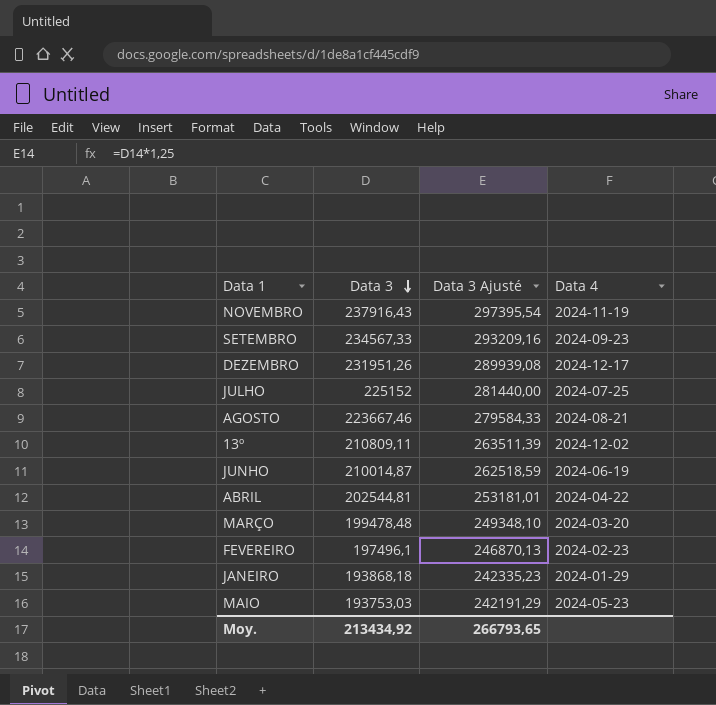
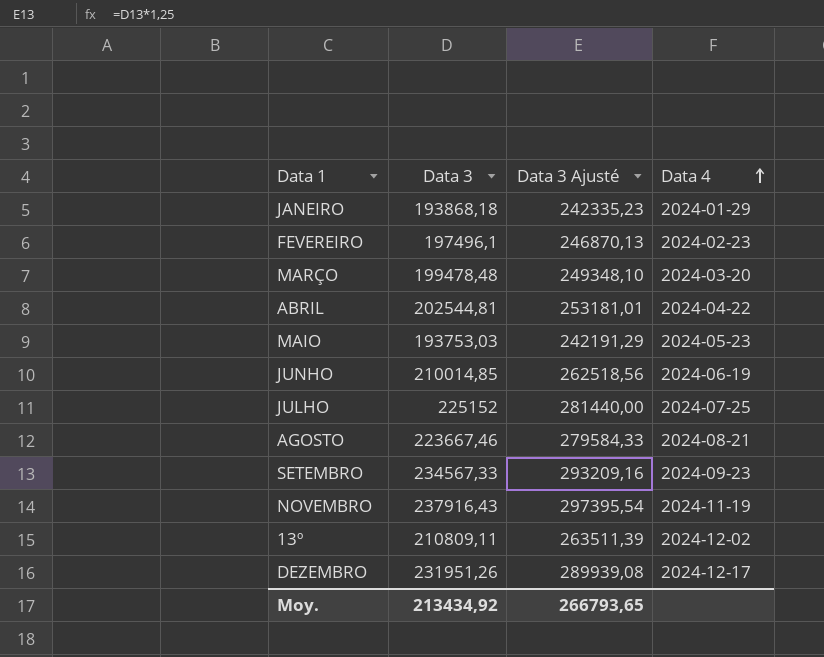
row order: Data 3 descending -> Data 4 ascending
JUNHO | Data 3: 210014,87 -> 210014,85
JUNHO | Data 3 Ajusté: 262518,59 -> 262518,56

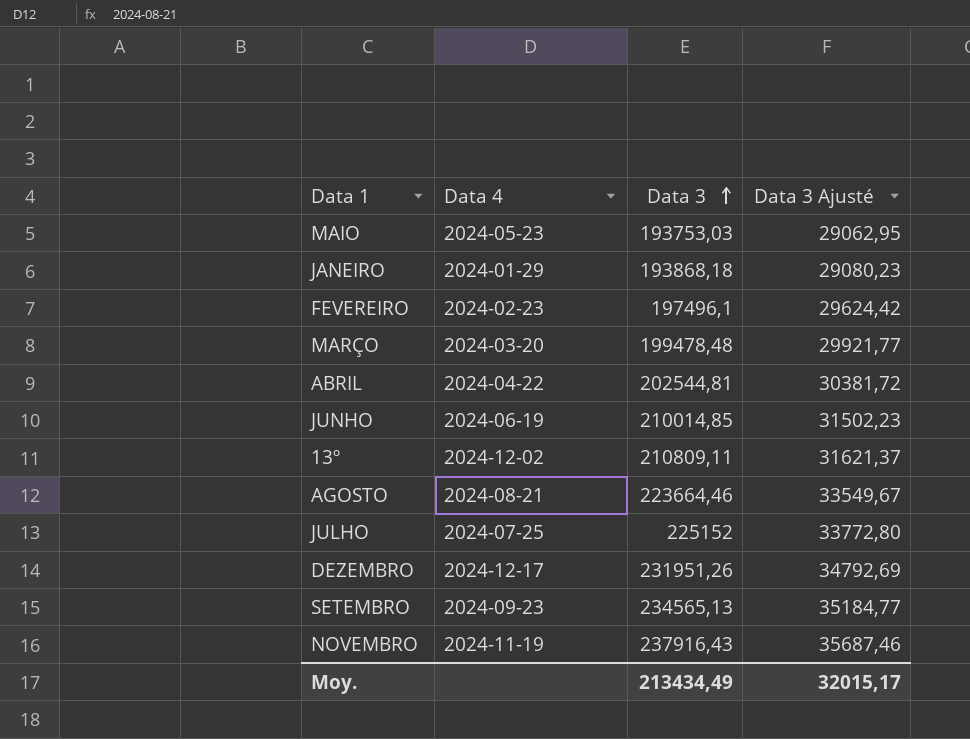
row order: Data 4 ascending -> Data 3 ascending
column Data 4 | position: 4 -> 2
column Data 3 Ajusté | formula: [Data 3] * 1,25 -> [Data 3] * 0,15
AGOSTO | Data 3: 223667,46 -> 223664,46
SETEMBRO | Data 3: 234567,33 -> 234565,13
Moy. | Data 3: 213434,92 -> 213434,49
Moy. | Data 3 Ajusté: 266793,65 -> 32015,17

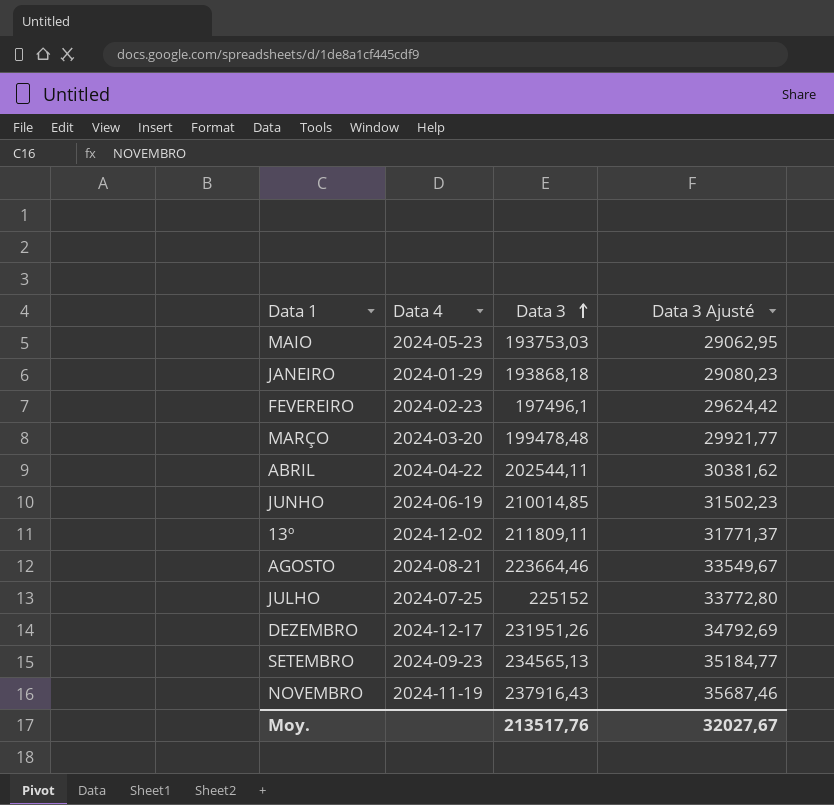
ABRIL | Data 3: 202544,81 -> 202544,11
ABRIL | Data 3 Ajusté: 30381,72 -> 30381,62
13º | Data 3: 210809,11 -> 211809,11
13º | Data 3 Ajusté: 31621,37 -> 31771,37
Moy. | Data 3: 213434,49 -> 213517,76
Moy. | Data 3 Ajusté: 32015,17 -> 32027,67

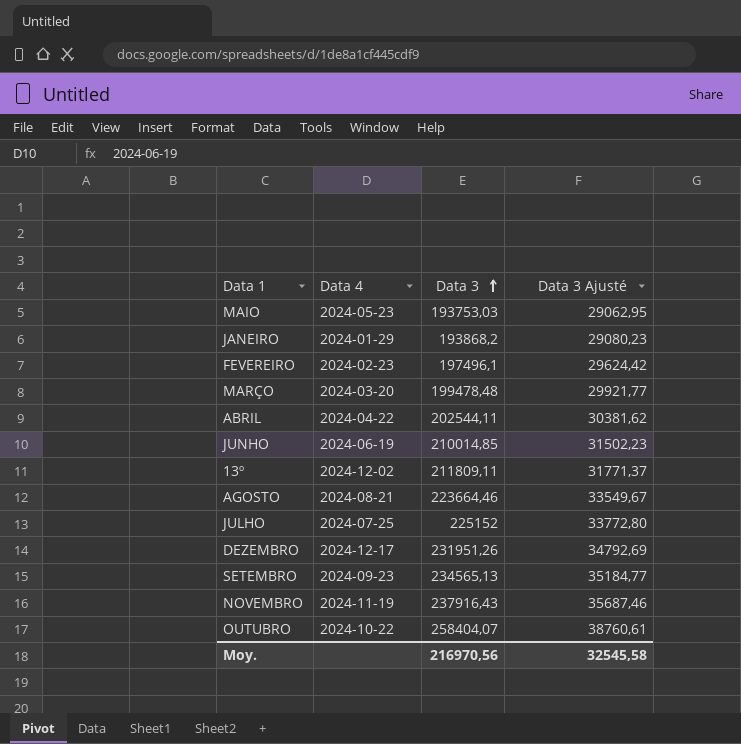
JANEIRO | Data 3: 193868,18 -> 193868,2
row OUTUBRO: none -> 2024-10-22 | 258404,07 | 38760,61
Moy. | Data 3: 213517,76 -> 216970,56
Moy. | Data 3 Ajusté: 32027,67 -> 32545,58

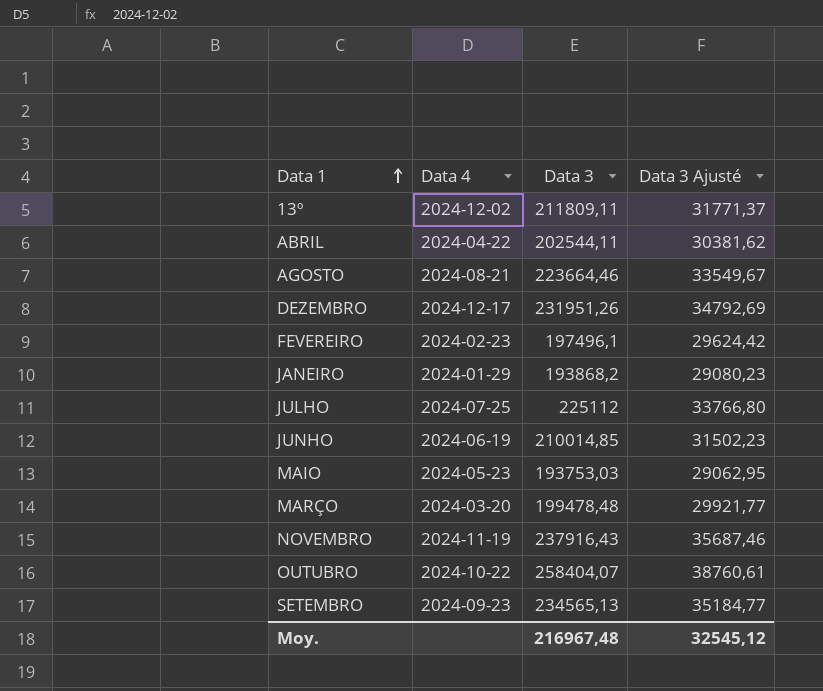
row order: Data 3 ascending -> Data 1 ascending
JULHO | Data 3: 225152 -> 225112
JULHO | Data 3 Ajusté: 33772,80 -> 33766,80
Moy. | Data 3: 216970,56 -> 216967,48
Moy. | Data 3 Ajusté: 32545,58 -> 32545,12

